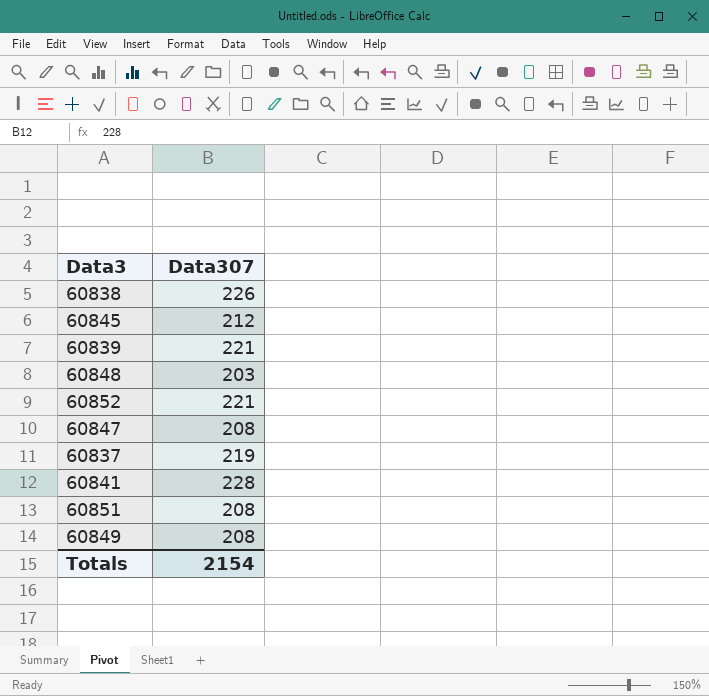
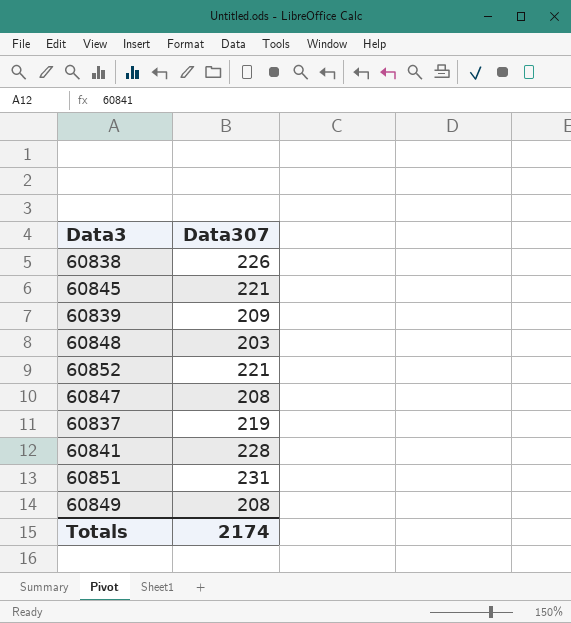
60845 | Data307: 212 -> 221
60839 | Data307: 221 -> 209
60851 | Data307: 208 -> 231
Totals | Data307: 2154 -> 2174

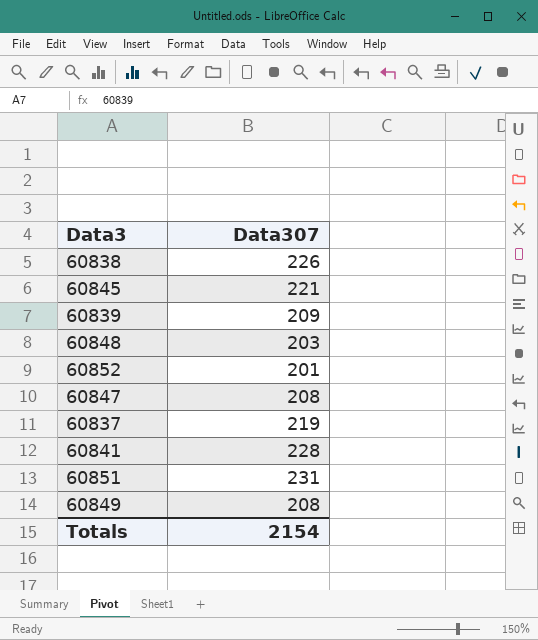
60852 | Data307: 221 -> 201
Totals | Data307: 2174 -> 2154

